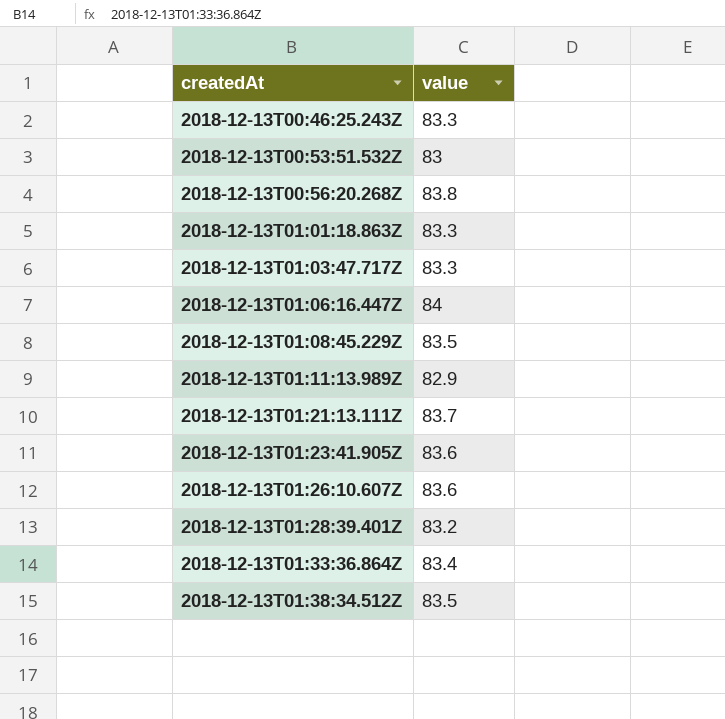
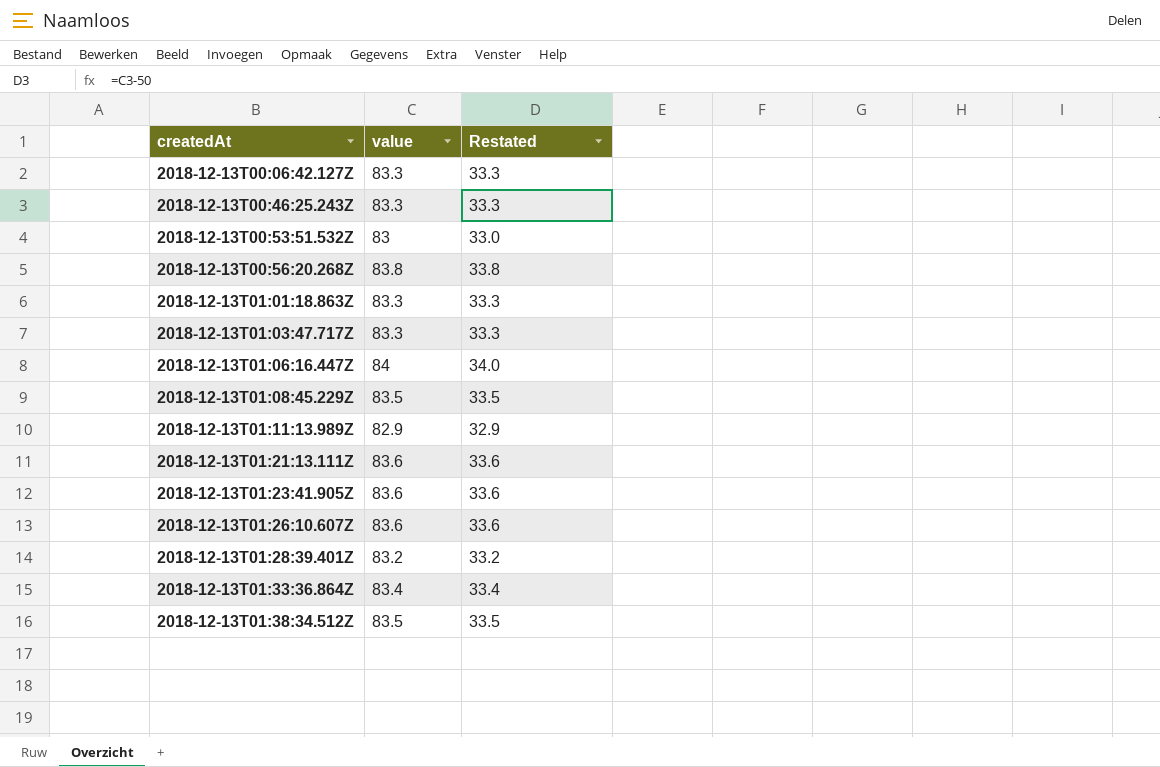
column Restated | formula: none -> [value] - 50
row 2018-12-13T00:06:42.127Z: none -> 83.3 | 33.3
2018-12-13T01:21:13.111Z | value: 83.7 -> 83.6

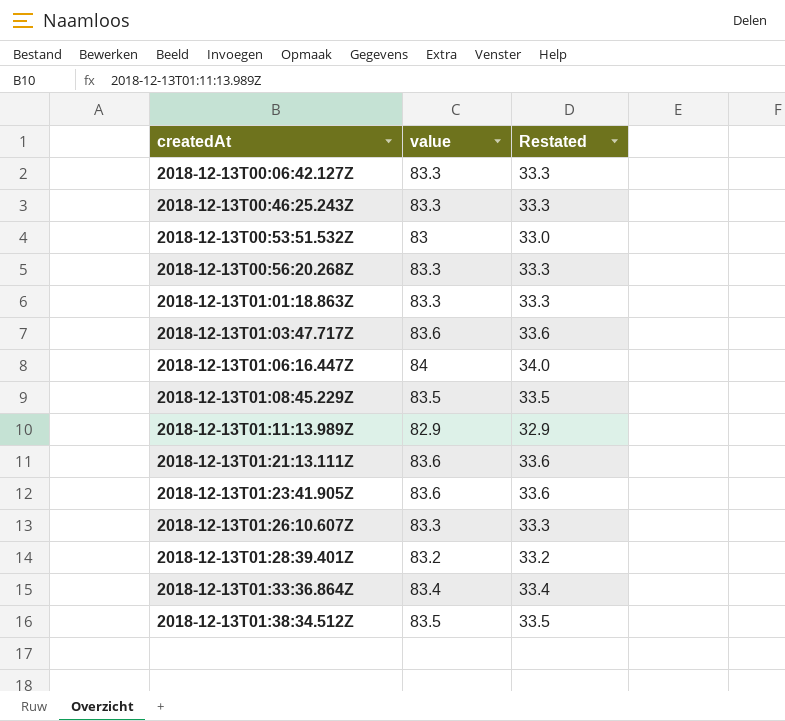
2018-12-13T00:56:20.268Z | value: 83.8 -> 83.3
2018-12-13T00:56:20.268Z | Restated: 33.8 -> 33.3
2018-12-13T01:03:47.717Z | value: 83.3 -> 83.6
2018-12-13T01:03:47.717Z | Restated: 33.3 -> 33.6
2018-12-13T01:26:10.607Z | value: 83.6 -> 83.3
2018-12-13T01:26:10.607Z | Restated: 33.6 -> 33.3

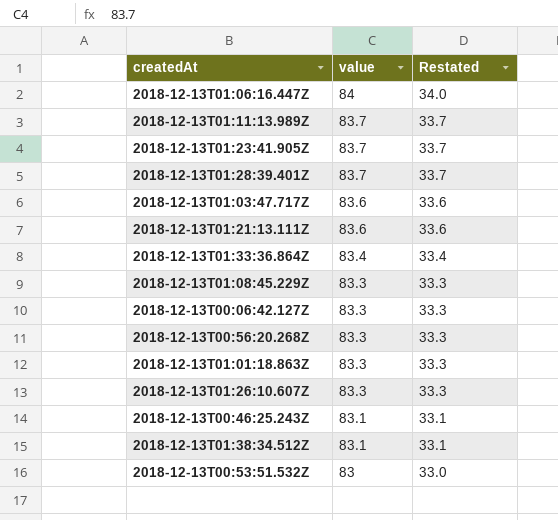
row order: createdAt ascending -> value descending
2018-12-13T01:11:13.989Z | value: 82.9 -> 83.7
2018-12-13T01:11:13.989Z | Restated: 32.9 -> 33.7
2018-12-13T01:23:41.905Z | value: 83.6 -> 83.7
2018-12-13T01:23:41.905Z | Restated: 33.6 -> 33.7
2018-12-13T01:28:39.401Z | value: 83.2 -> 83.7
2018-12-13T01:28:39.401Z | Restated: 33.2 -> 33.7
2018-12-13T01:08:45.229Z | value: 83.5 -> 83.3
2018-12-13T01:08:45.229Z | Restated: 33.5 -> 33.3
2018-12-13T00:46:25.243Z | value: 83.3 -> 83.1
2018-12-13T00:46:25.243Z | Restated: 33.3 -> 33.1
2018-12-13T01:38:34.512Z | value: 83.5 -> 83.1
2018-12-13T01:38:34.512Z | Restated: 33.5 -> 33.1

